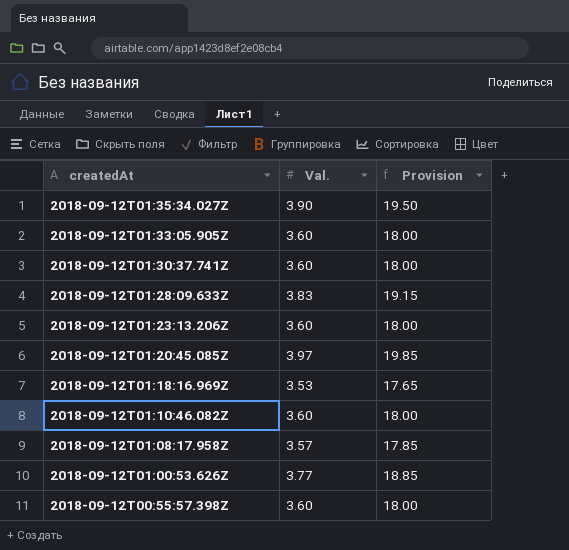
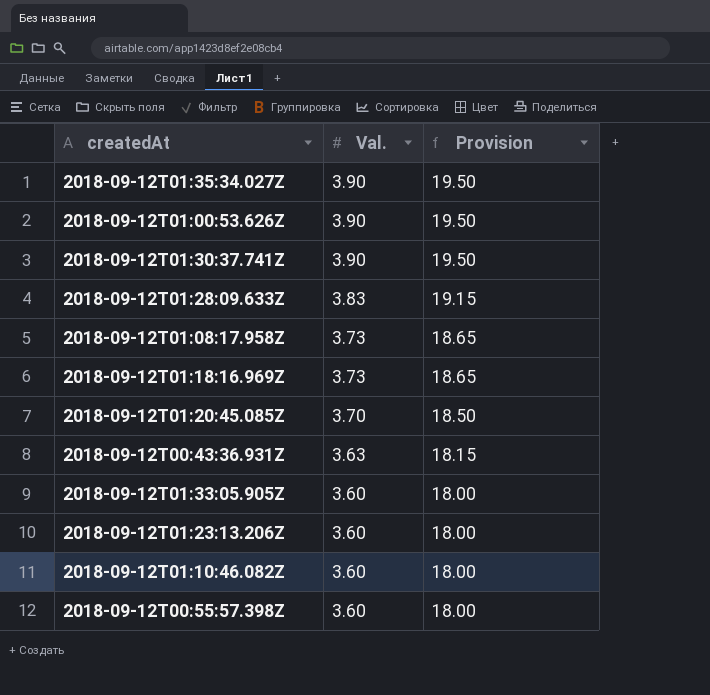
row order: createdAt descending -> Val. descending
2018-09-12T01:00:53.626Z | Val.: 3.77 -> 3.90
2018-09-12T01:00:53.626Z | Provision: 18.85 -> 19.50
2018-09-12T01:30:37.741Z | Val.: 3.60 -> 3.90
2018-09-12T01:30:37.741Z | Provision: 18.00 -> 19.50
2018-09-12T01:08:17.958Z | Val.: 3.57 -> 3.73
2018-09-12T01:08:17.958Z | Provision: 17.85 -> 18.65
2018-09-12T01:18:16.969Z | Val.: 3.53 -> 3.73
2018-09-12T01:18:16.969Z | Provision: 17.65 -> 18.65
2018-09-12T01:20:45.085Z | Val.: 3.97 -> 3.70
2018-09-12T01:20:45.085Z | Provision: 19.85 -> 18.50
row 2018-09-12T00:43:36.931Z: none -> 3.63 | 18.15

